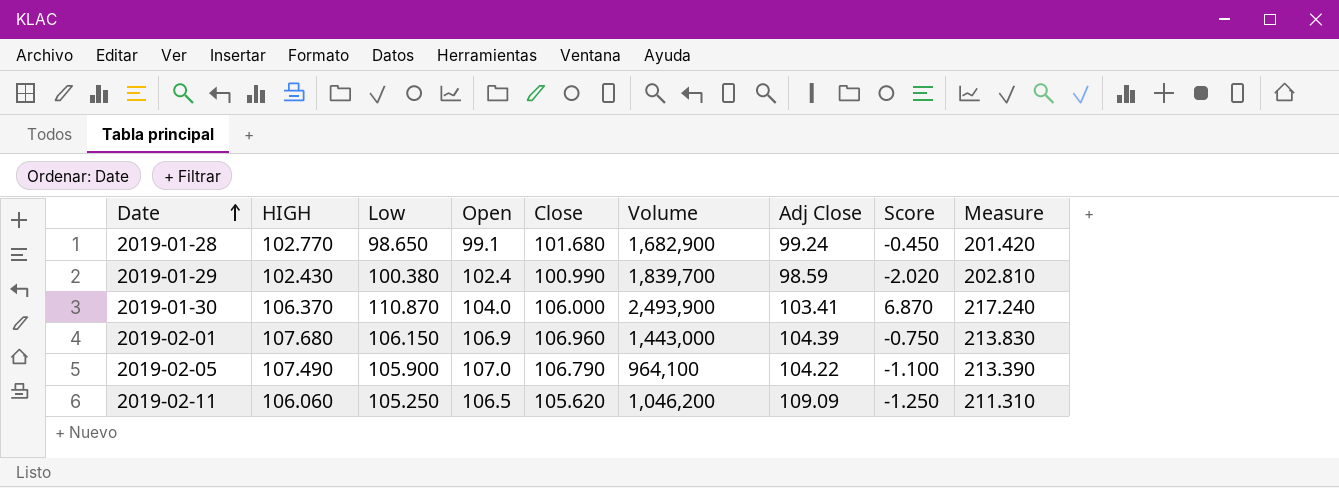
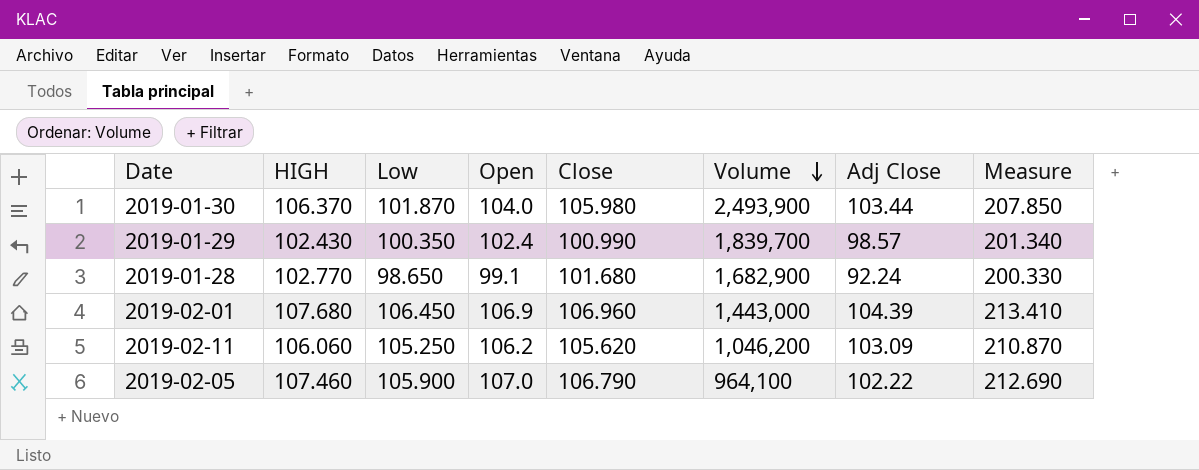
row order: Date ascending -> Volume descending
column Score | formula: [Low] - [Open] -> none
column Measure | formula: [HIGH] + [Low] -> [Low] + [Close]
2019-01-30 | Low: 110.870 -> 101.870
2019-01-30 | Close: 106.000 -> 105.980
2019-01-30 | Adj Close: 103.41 -> 103.44
2019-01-29 | Low: 100.380 -> 100.350
2019-01-29 | Adj Close: 98.59 -> 98.57
2019-01-28 | Adj Close: 99.24 -> 92.24
2019-02-01 | Low: 106.150 -> 106.450
2019-02-11 | Open: 106.5 -> 106.2
2019-02-11 | Adj Close: 109.09 -> 103.09
2019-02-05 | HIGH: 107.490 -> 107.460
2019-02-05 | Adj Close: 104.22 -> 102.22

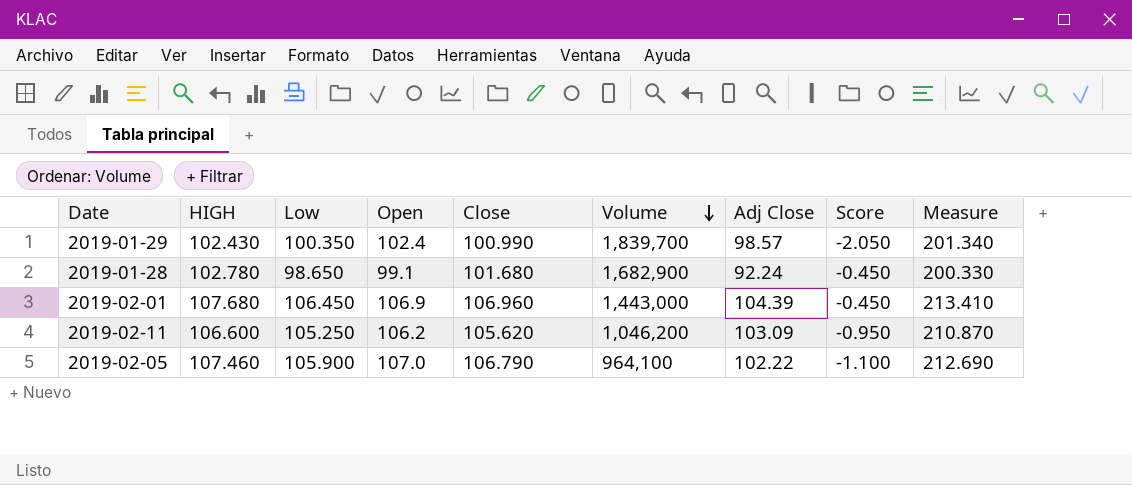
column Score | formula: none -> [Low] - [Open]
row 2019-01-30: 106.370 | 101.870 | 104.0 | 105.980 | 2,493,900 | 103.44 | 207.850 -> none
2019-01-28 | HIGH: 102.770 -> 102.780
2019-02-11 | HIGH: 106.060 -> 106.600

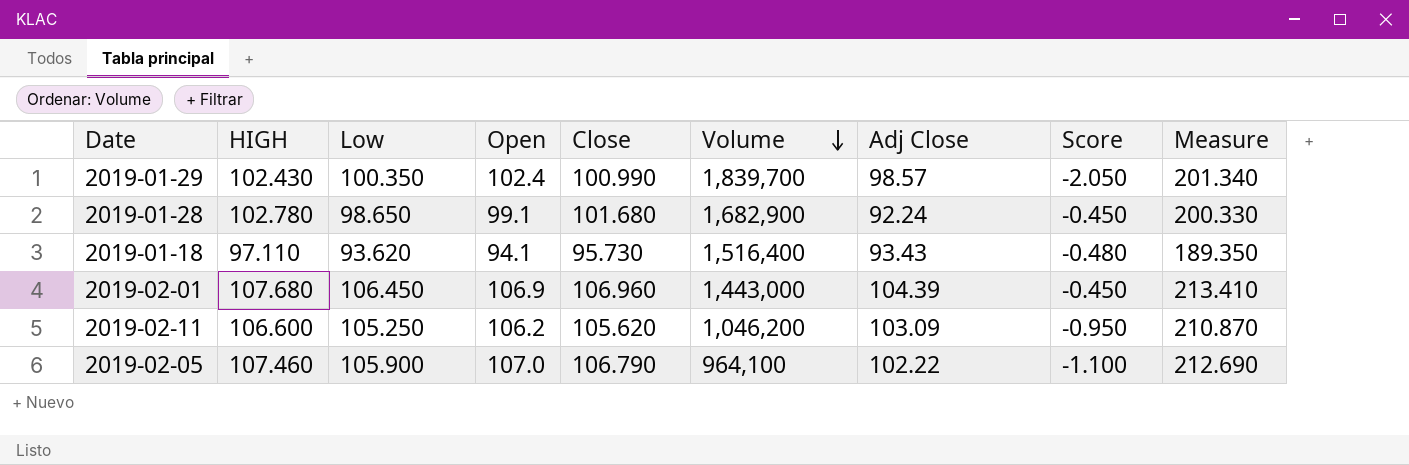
row 2019-01-18: none -> 97.110 | 93.620 | 94.1 | 95.730 | 1,516,400 | 93.43 | -0.480 | 189.350

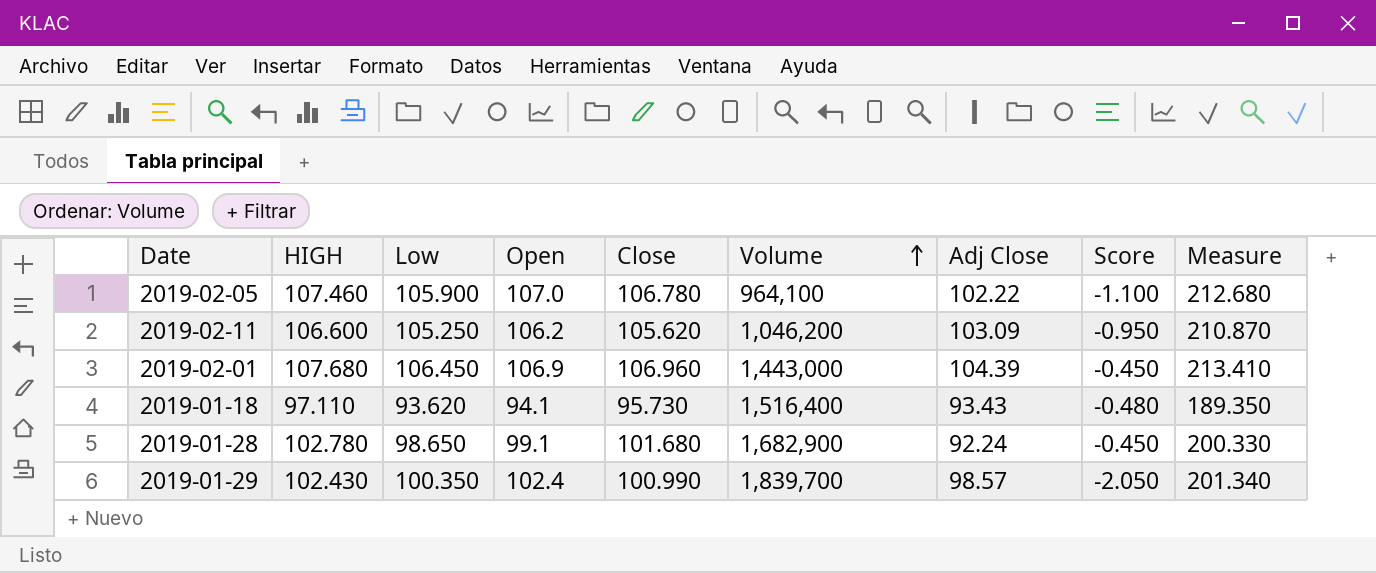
row order: Volume descending -> Volume ascending
2019-02-05 | Close: 106.790 -> 106.780
2019-02-05 | Measure: 212.690 -> 212.680

